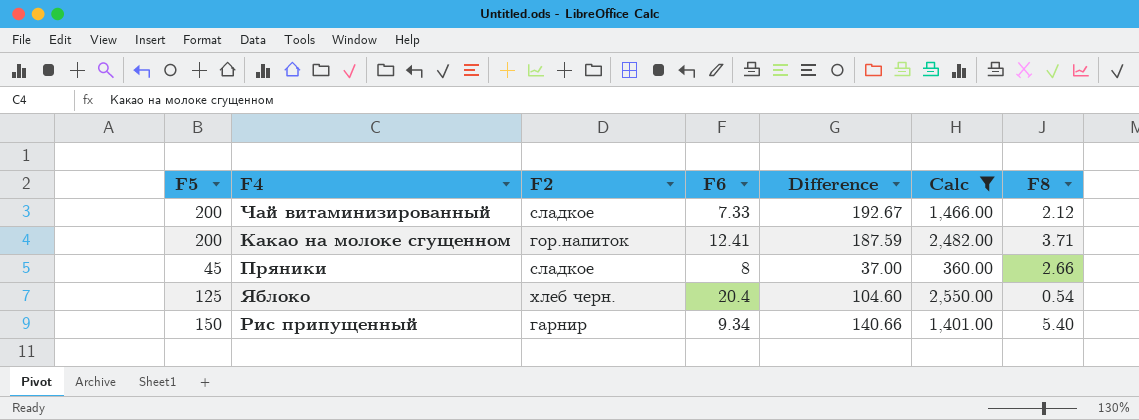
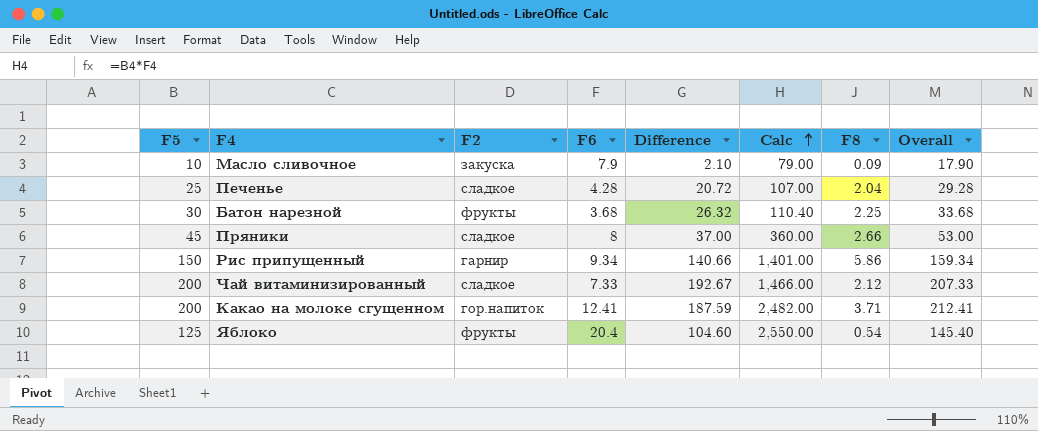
filter: Calc >= 360.00 -> none
row order: none -> Calc ascending
column Overall | formula: none -> [F5] + [F6]
Рис припущенный | F8: 5.40 -> 5.86
Яблоко | F2: хлеб черн. -> фрукты

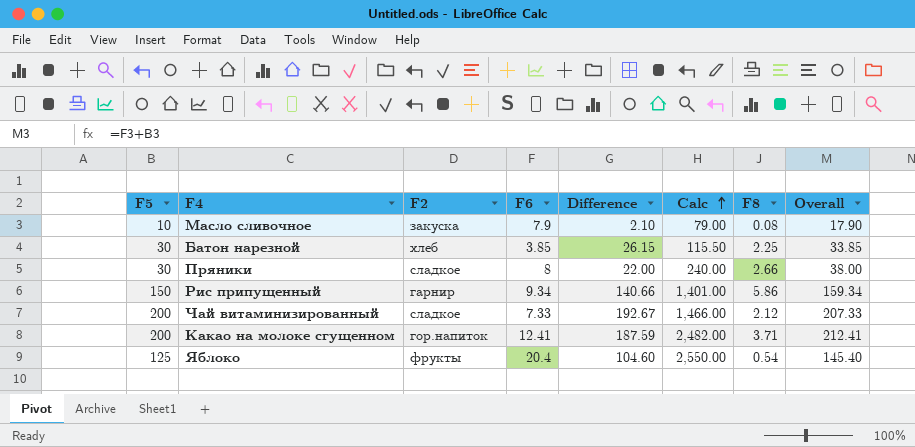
row Печенье: 25 | сладкое | 4.28 | 20.72 | 107.00 | 2.04 | 29.28 -> none
Масло сливочное | F8: 0.09 -> 0.08
Батон нарезной | F2: фрукты -> хлеб
Батон нарезной | F6: 3.68 -> 3.85
Батон нарезной | Difference: 26.32 -> 26.15
Батон нарезной | Calc: 110.40 -> 115.50
Батон нарезной | Overall: 33.68 -> 33.85
Пряники | F5: 45 -> 30
Пряники | Difference: 37.00 -> 22.00
Пряники | Calc: 360.00 -> 240.00
Пряники | Overall: 53.00 -> 38.00

